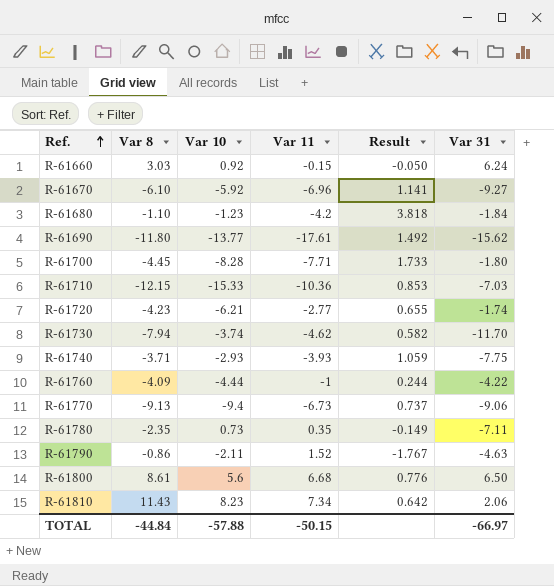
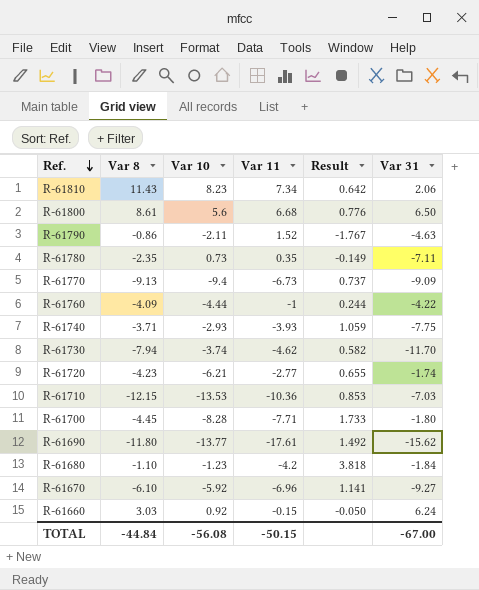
row order: Ref. ascending -> Ref. descending
R-61770 | Var 31: -9.06 -> -9.09
R-61710 | Var 10: -15.33 -> -13.53
TOTAL | Var 10: -57.88 -> -56.08
TOTAL | Var 31: -66.97 -> -67.00

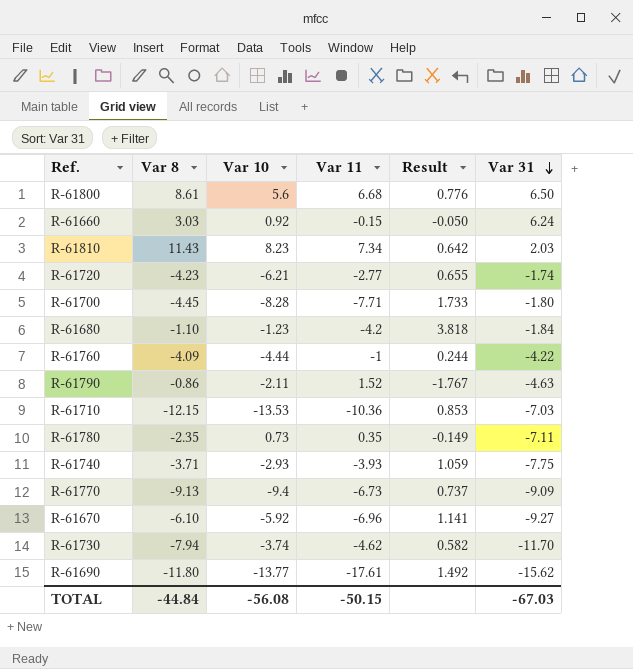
row order: Ref. descending -> Var 31 descending
R-61810 | Var 31: 2.06 -> 2.03
TOTAL | Var 31: -67.00 -> -67.03

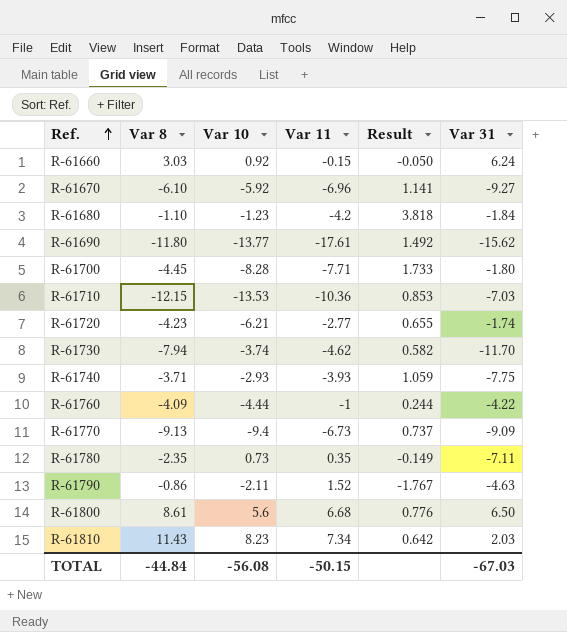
row order: Var 31 descending -> Ref. ascending

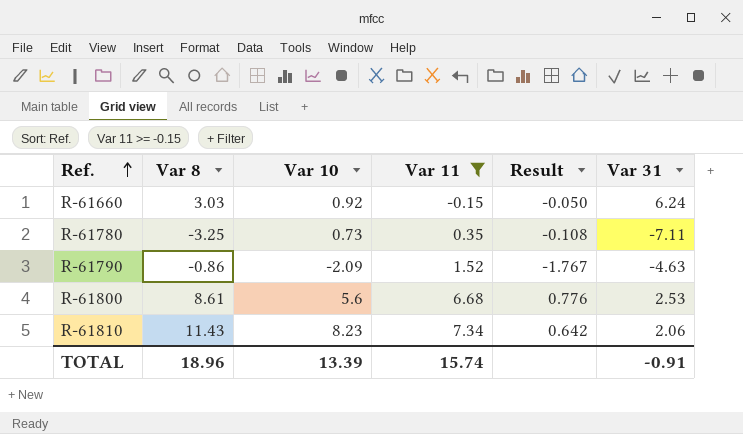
filter: none -> Var 11 >= -0.15
R-61780 | Var 8: -2.35 -> -3.25
R-61780 | Result: -0.149 -> -0.108
R-61790 | Var 10: -2.11 -> -2.09
R-61800 | Var 31: 6.50 -> 2.53
R-61810 | Var 31: 2.03 -> 2.06
TOTAL | Var 8: -44.84 -> 18.96
TOTAL | Var 10: -56.08 -> 13.39
TOTAL | Var 11: -50.15 -> 15.74
TOTAL | Var 31: -67.03 -> -0.91

